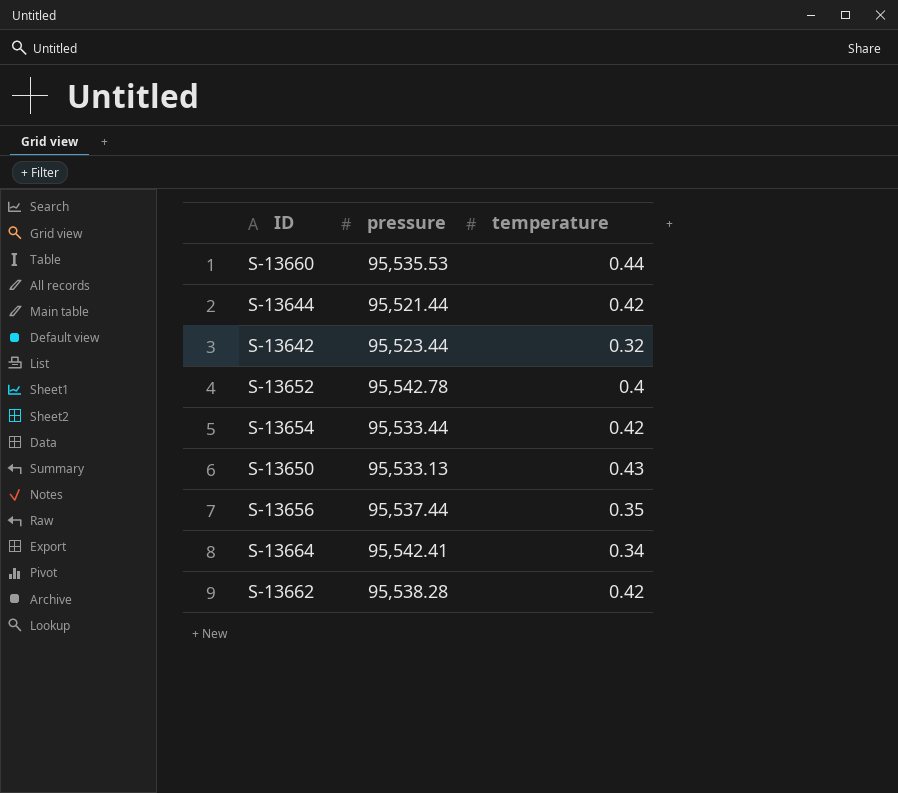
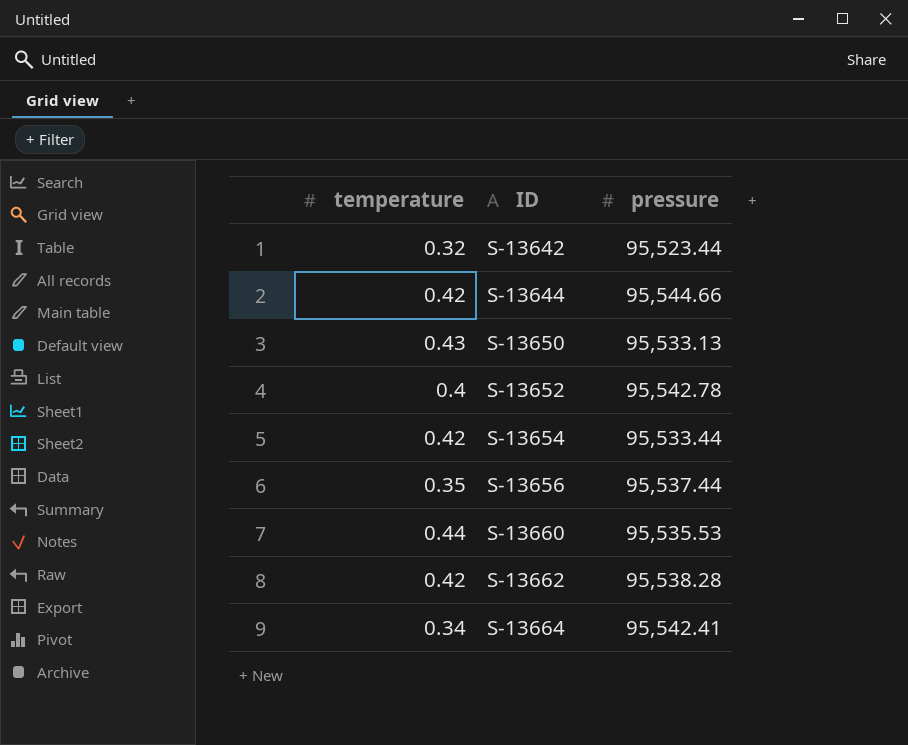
row order: none -> ID ascending
column temperature | position: 3 -> 1
S-13644 | pressure: 95,521.44 -> 95,544.66

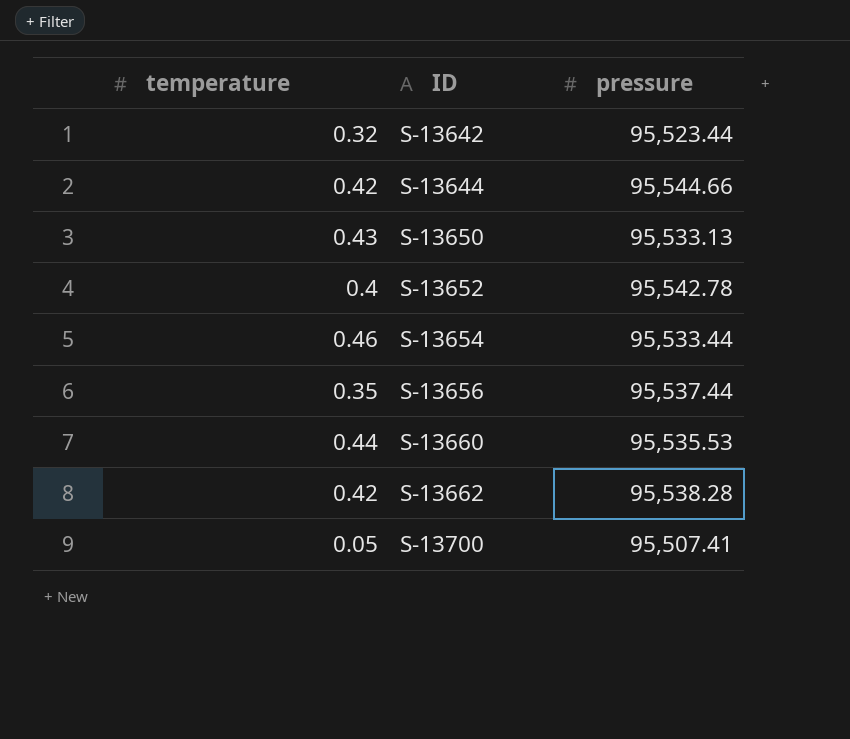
row S-13664: 0.34 | 95,542.41 -> none
S-13654 | temperature: 0.42 -> 0.46
row S-13700: none -> 0.05 | 95,507.41

